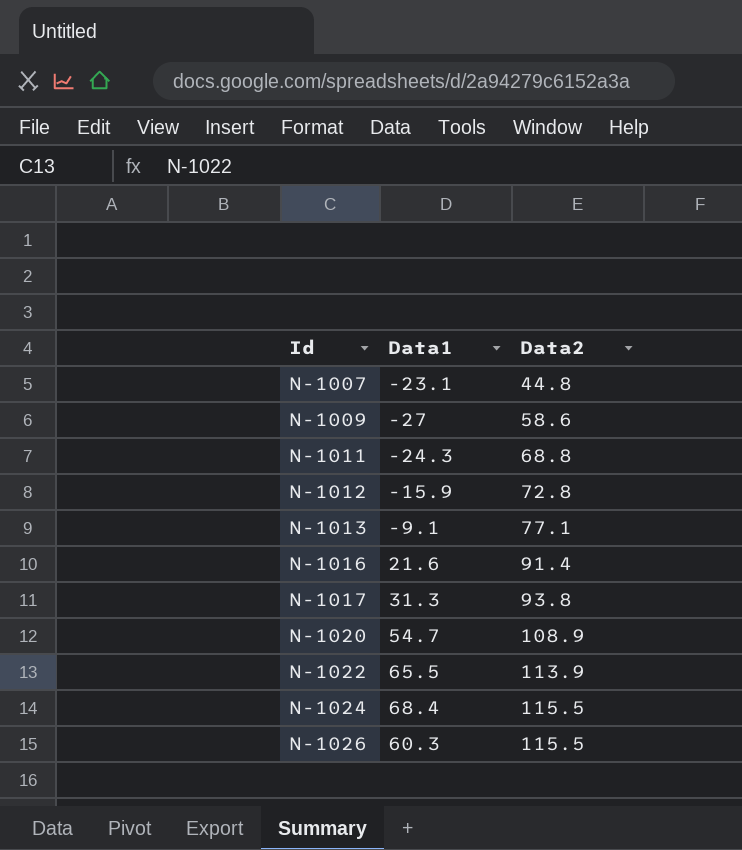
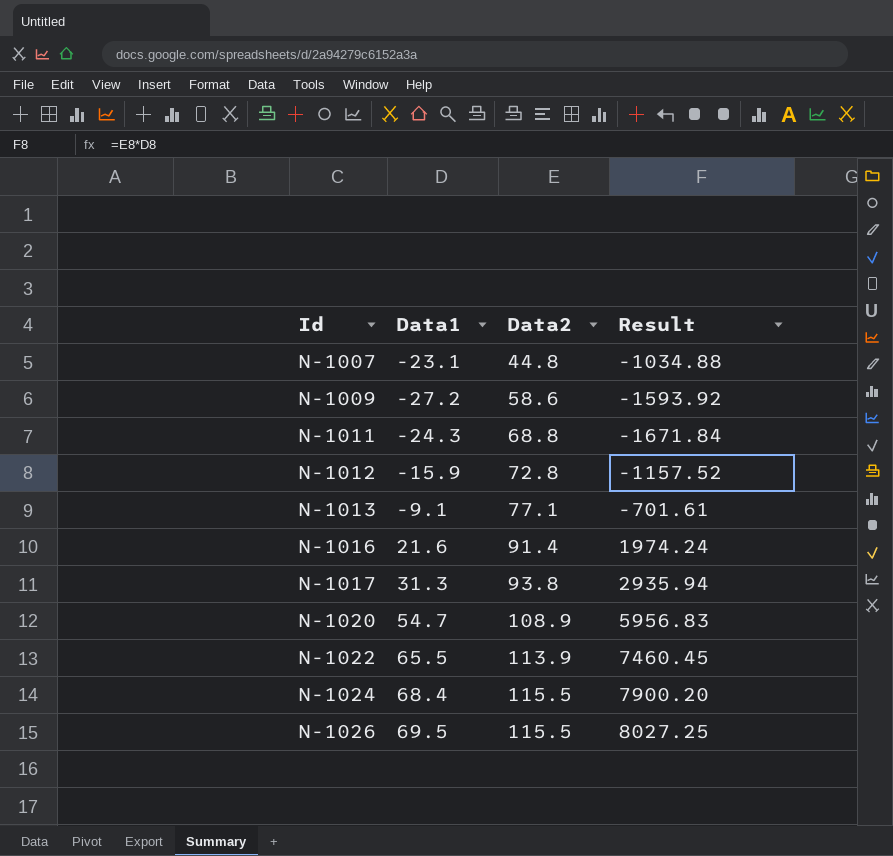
column Result | formula: none -> [Data1] * [Data2]
N-1009 | Data1: -27 -> -27.2
N-1026 | Data1: 60.3 -> 69.5

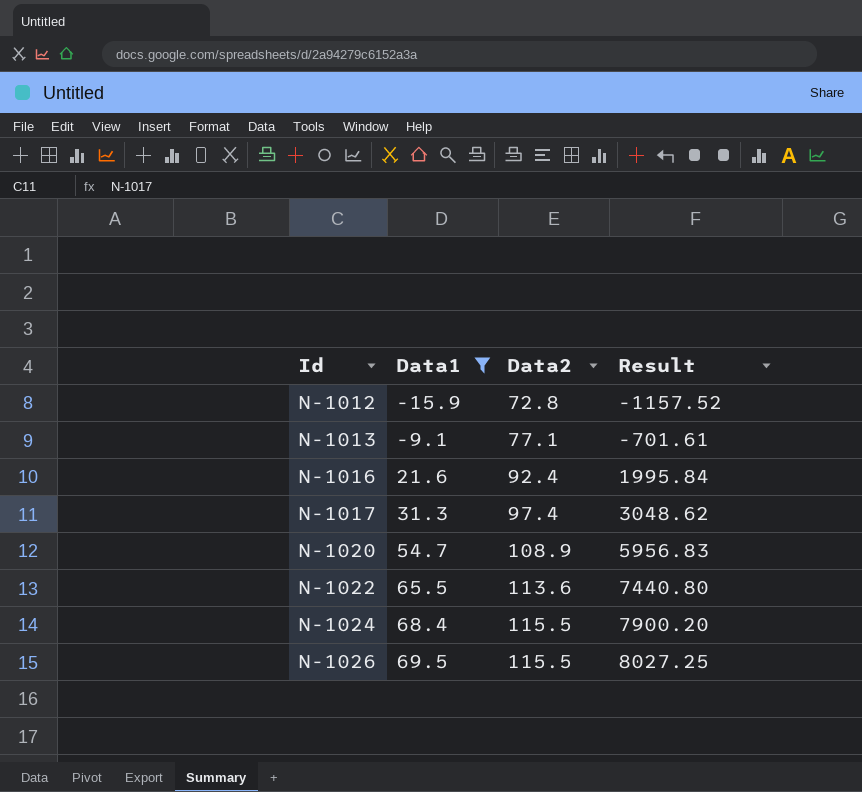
filter: none -> Data1 >= -15.9
N-1016 | Data2: 91.4 -> 92.4
N-1016 | Result: 1974.24 -> 1995.84
N-1017 | Data2: 93.8 -> 97.4
N-1017 | Result: 2935.94 -> 3048.62
N-1022 | Data2: 113.9 -> 113.6
N-1022 | Result: 7460.45 -> 7440.80

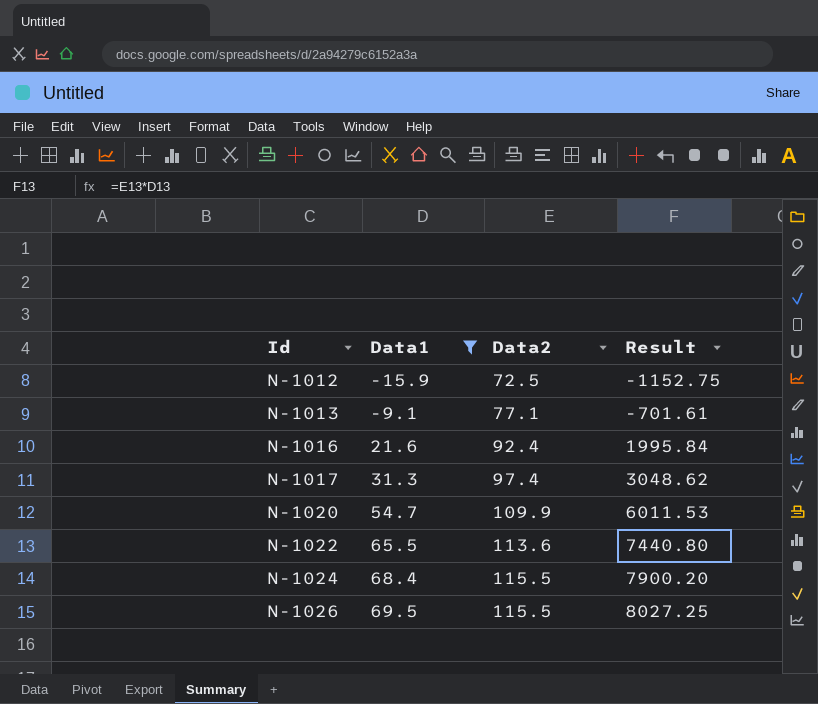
N-1012 | Data2: 72.8 -> 72.5
N-1012 | Result: -1157.52 -> -1152.75
N-1020 | Data2: 108.9 -> 109.9
N-1020 | Result: 5956.83 -> 6011.53

